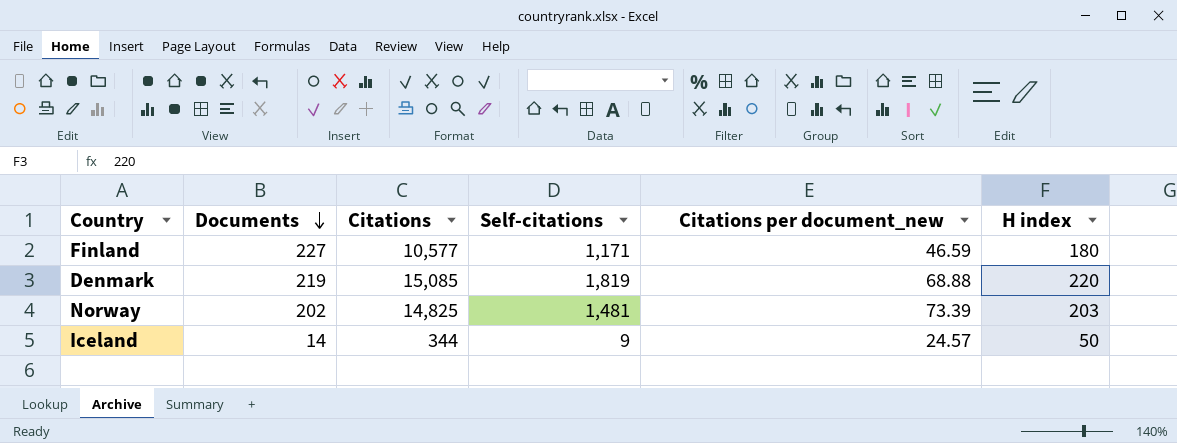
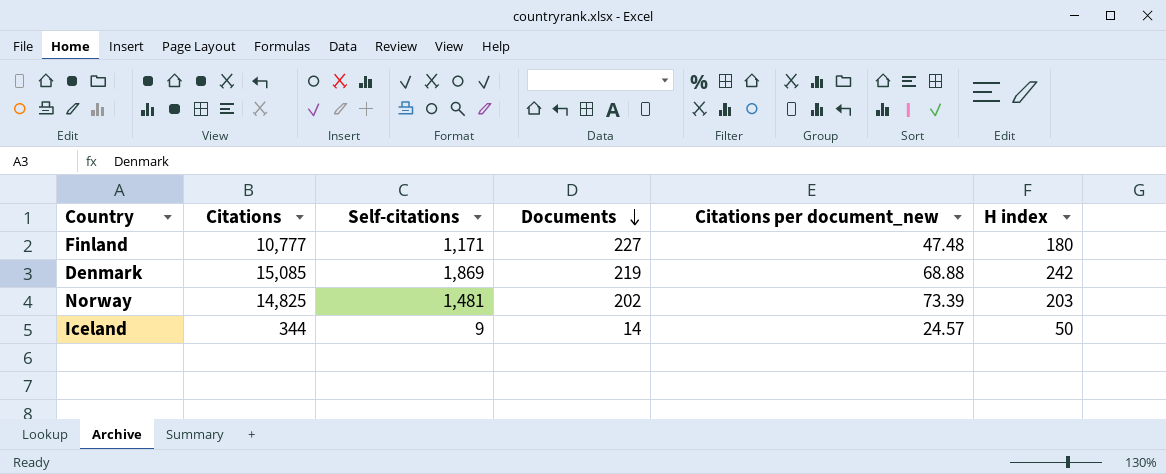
column Documents | position: 2 -> 4
Finland | Citations: 10,577 -> 10,777
Finland | Citations per document_new: 46.59 -> 47.48
Denmark | Self-citations: 1,819 -> 1,869
Denmark | H index: 220 -> 242

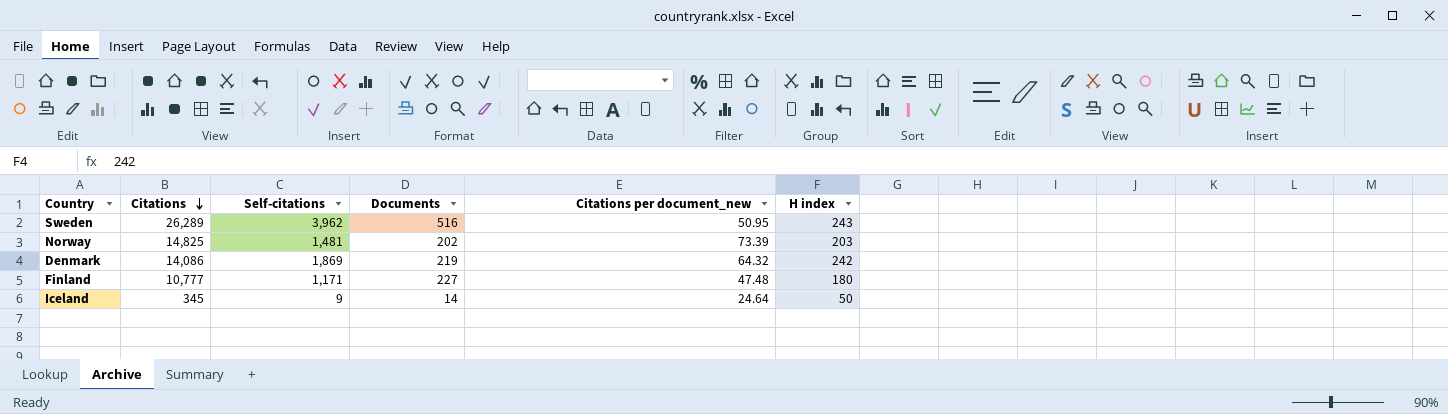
row order: Documents descending -> Citations descending
row Sweden: none -> 26,289 | 3,962 | 516 | 50.95 | 243
Denmark | Citations: 15,085 -> 14,086
Denmark | Citations per document_new: 68.88 -> 64.32
Iceland | Citations: 344 -> 345
Iceland | Citations per document_new: 24.57 -> 24.64

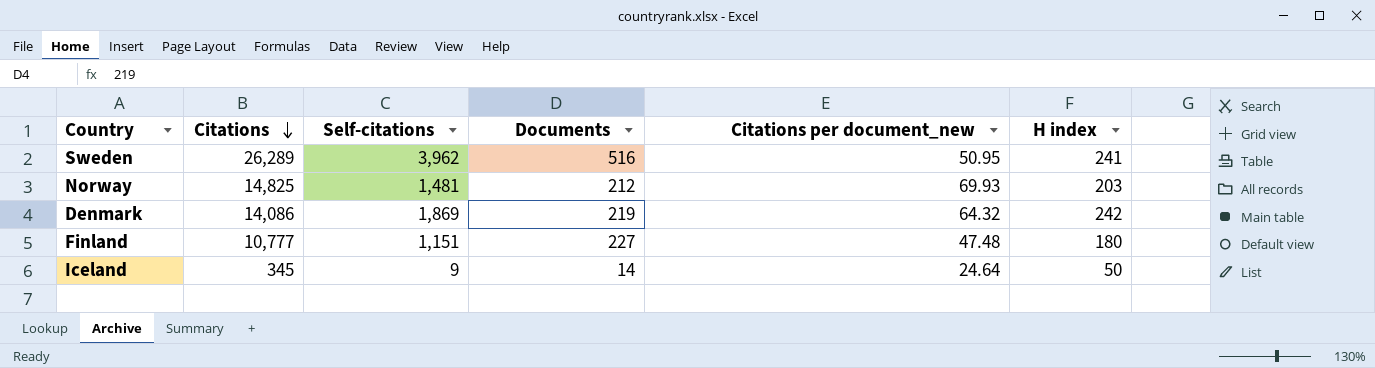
Sweden | H index: 243 -> 241
Norway | Documents: 202 -> 212
Norway | Citations per document_new: 73.39 -> 69.93
Finland | Self-citations: 1,171 -> 1,151

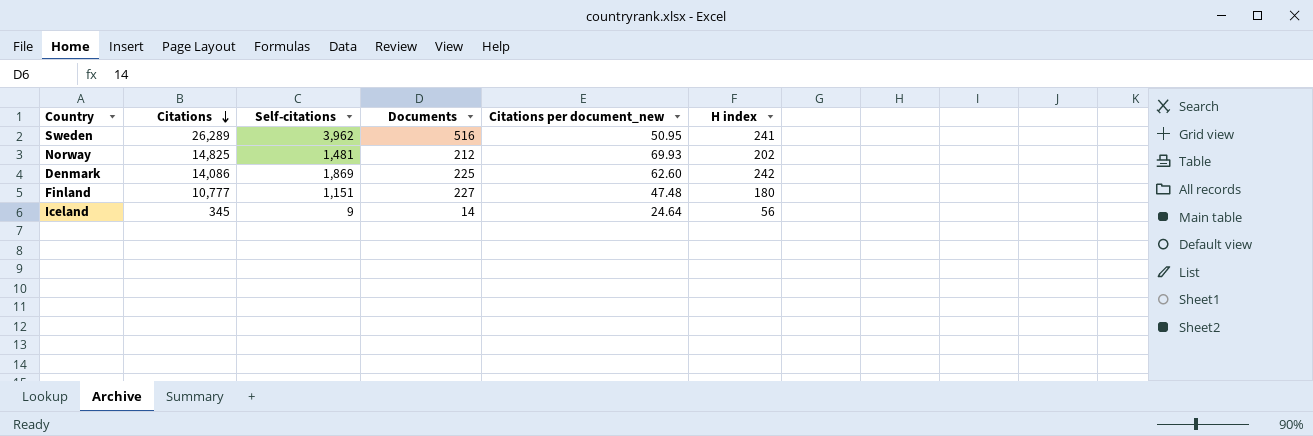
Norway | H index: 203 -> 202
Denmark | Documents: 219 -> 225
Denmark | Citations per document_new: 64.32 -> 62.60
Iceland | H index: 50 -> 56

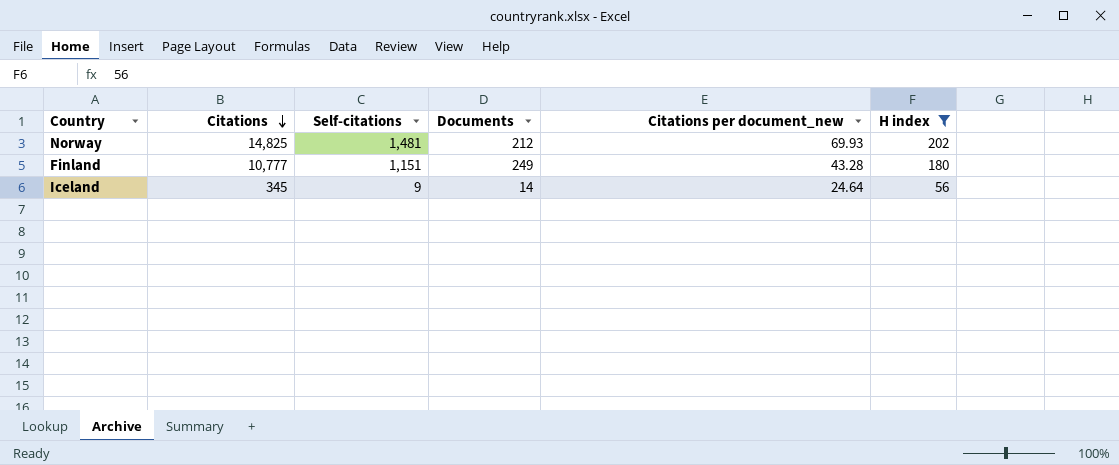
filter: none -> H index <= 202
Finland | Documents: 227 -> 249
Finland | Citations per document_new: 47.48 -> 43.28

